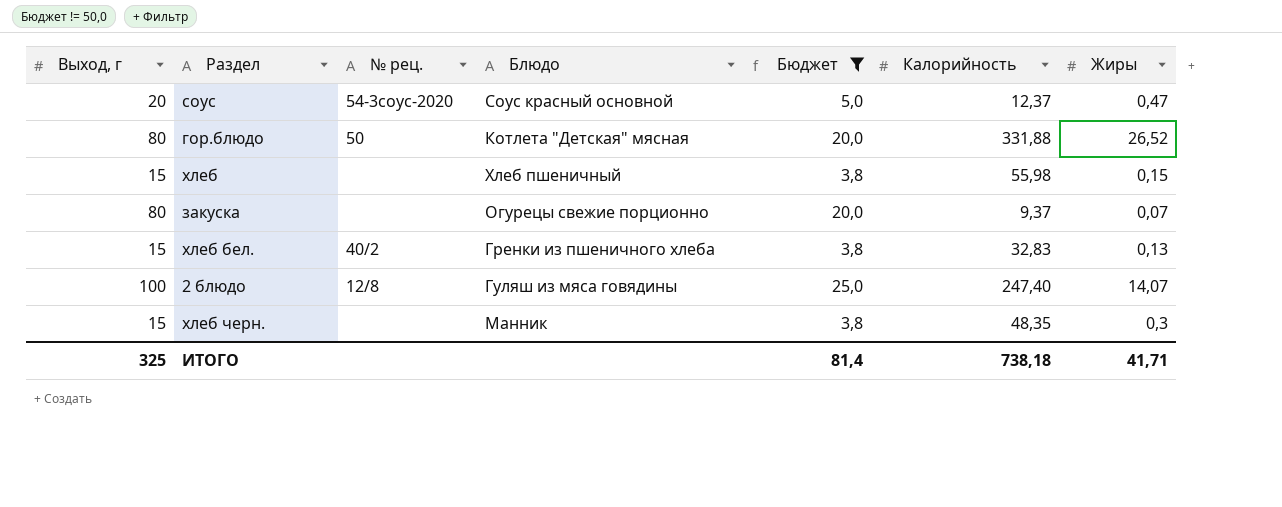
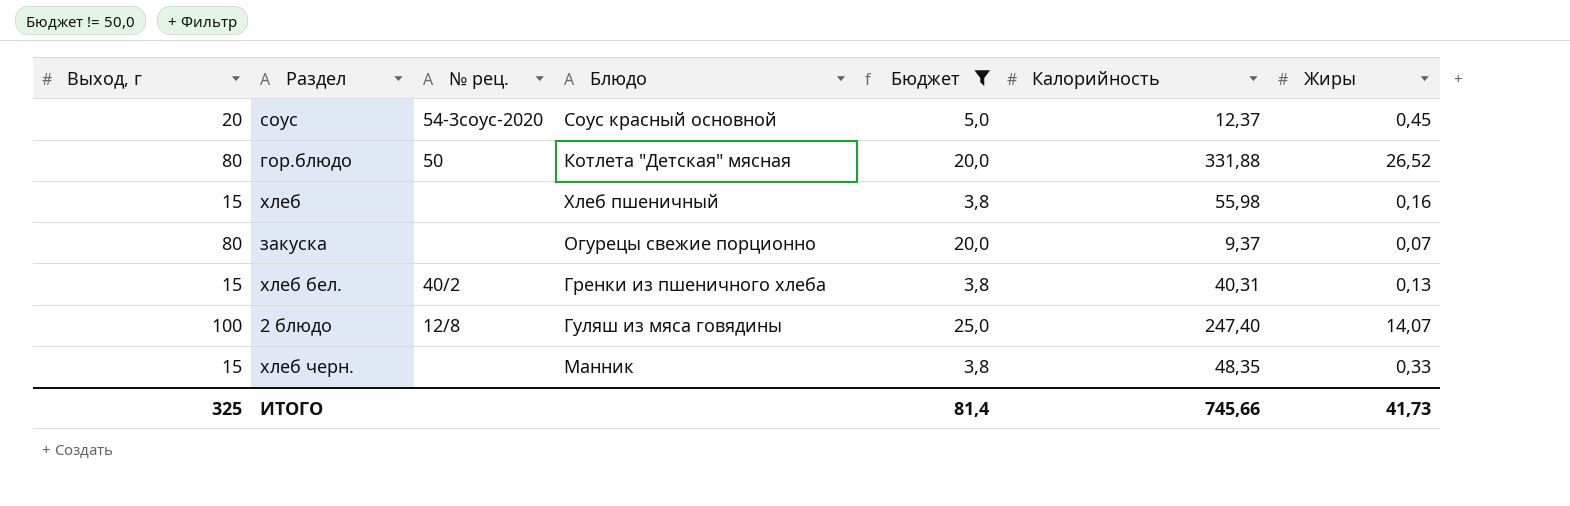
соус | Жиры: 0,47 -> 0,45
хлеб | Жиры: 0,15 -> 0,16
хлеб бел. | Калорийность: 32,83 -> 40,31
хлеб черн. | Жиры: 0,3 -> 0,33
ИТОГО | Калорийность: 738,18 -> 745,66
ИТОГО | Жиры: 41,71 -> 41,73

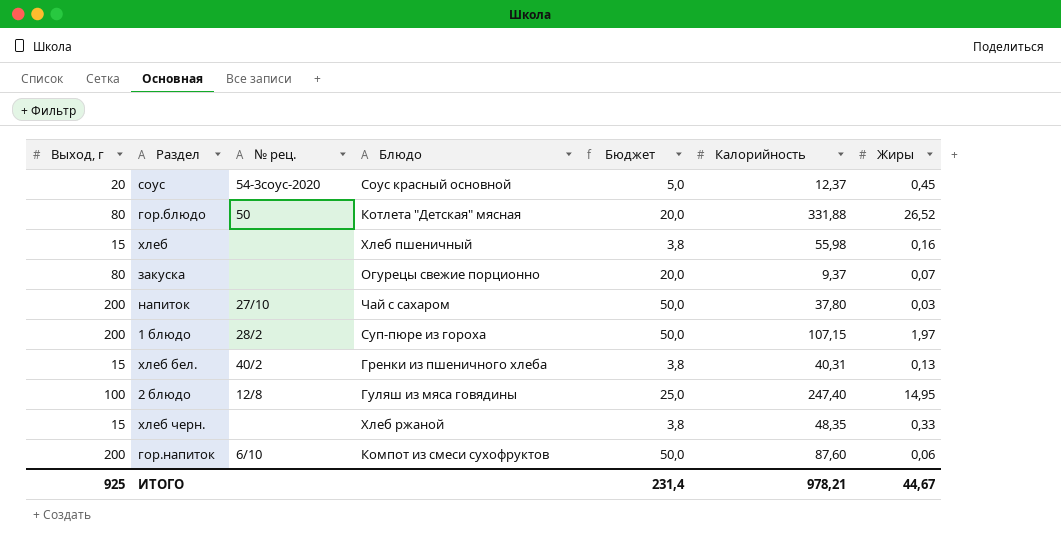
filter: Бюджет != 50,0 -> none
2 блюдо | Жиры: 14,07 -> 14,95
хлеб черн. | Блюдо: Манник -> Хлеб ржаной
ИТОГО | Выход, г: 325 -> 925
ИТОГО | Бюджет: 81,4 -> 231,4
ИТОГО | Калорийность: 745,66 -> 978,21
ИТОГО | Жиры: 41,73 -> 44,67

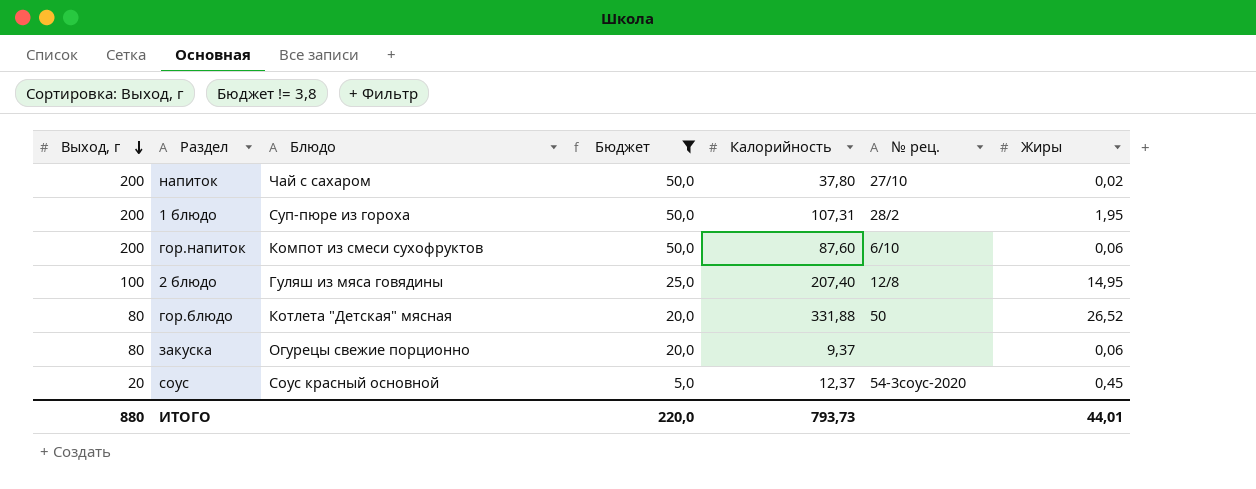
filter: none -> Бюджет != 3,8
row order: none -> Выход, г descending
column № рец. | position: 3 -> 6
напиток | Жиры: 0,03 -> 0,02
1 блюдо | Калорийность: 107,15 -> 107,31
1 блюдо | Жиры: 1,97 -> 1,95
2 блюдо | Калорийность: 247,40 -> 207,40
закуска | Жиры: 0,07 -> 0,06
ИТОГО | Выход, г: 925 -> 880
ИТОГО | Бюджет: 231,4 -> 220,0
ИТОГО | Калорийность: 978,21 -> 793,73
ИТОГО | Жиры: 44,67 -> 44,01

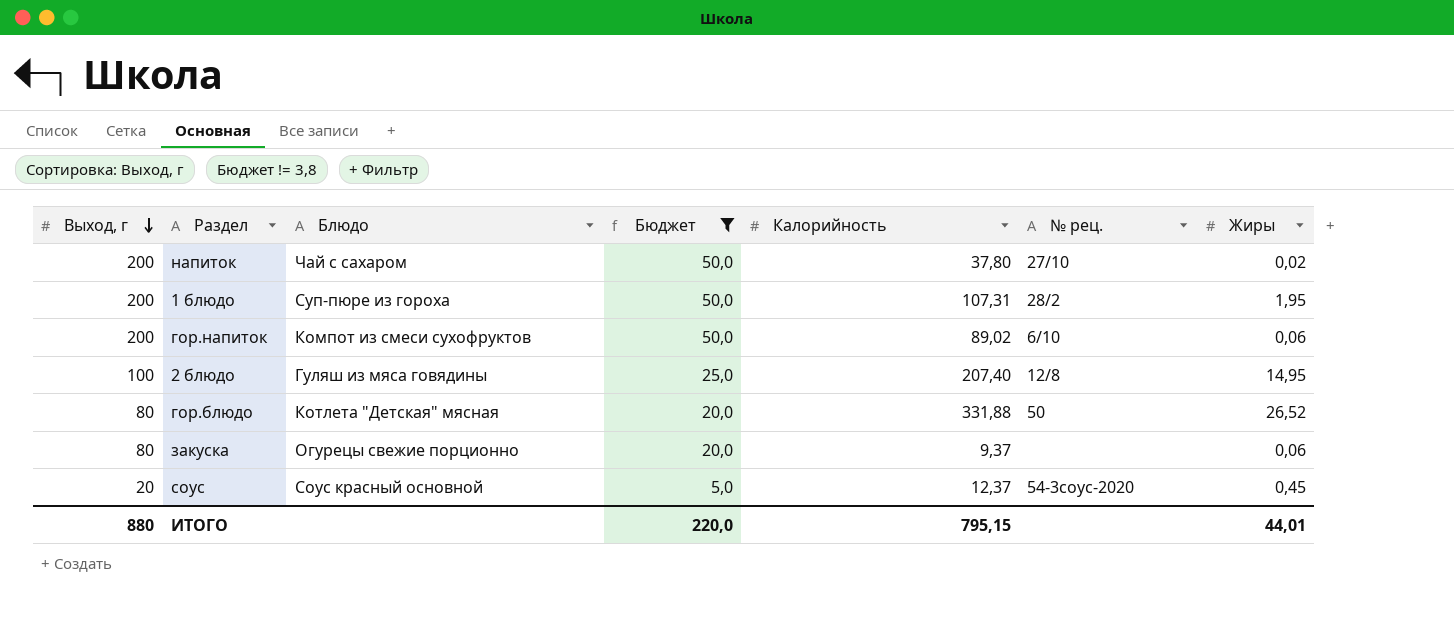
гор.напиток | Калорийность: 87,60 -> 89,02
ИТОГО | Калорийность: 793,73 -> 795,15

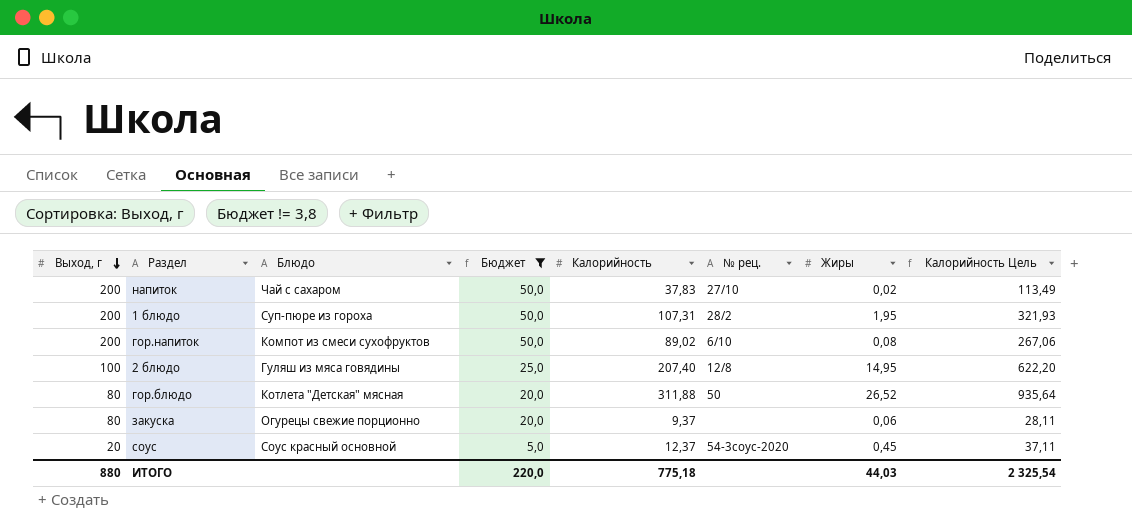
column Калорийность Цель | formula: none -> [Калорийность] * 3
напиток | Калорийность: 37,80 -> 37,83
гор.напиток | Жиры: 0,06 -> 0,08
гор.блюдо | Калорийность: 331,88 -> 311,88
ИТОГО | Калорийность: 795,15 -> 775,18
ИТОГО | Жиры: 44,01 -> 44,03

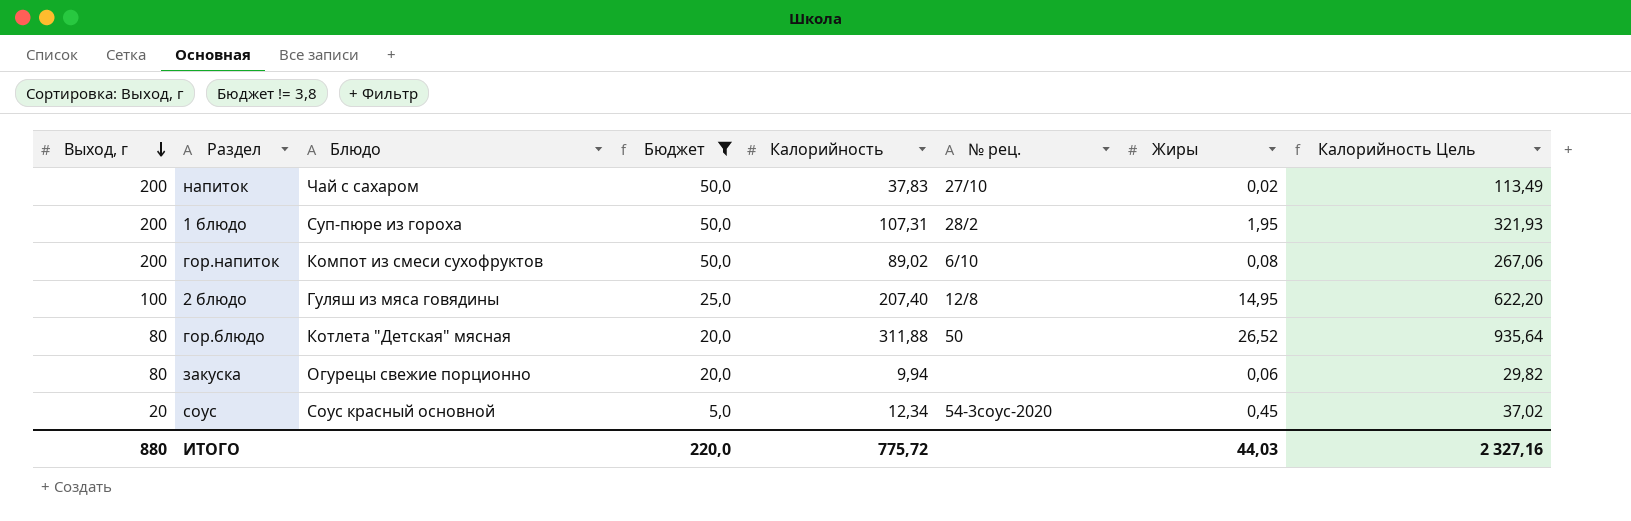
закуска | Калорийность: 9,37 -> 9,94
закуска | Калорийность Цель: 28,11 -> 29,82
соус | Калорийность: 12,37 -> 12,34
соус | Калорийность Цель: 37,11 -> 37,02
ИТОГО | Калорийность: 775,18 -> 775,72
ИТОГО | Калорийность Цель: 2 325,54 -> 2 327,16

